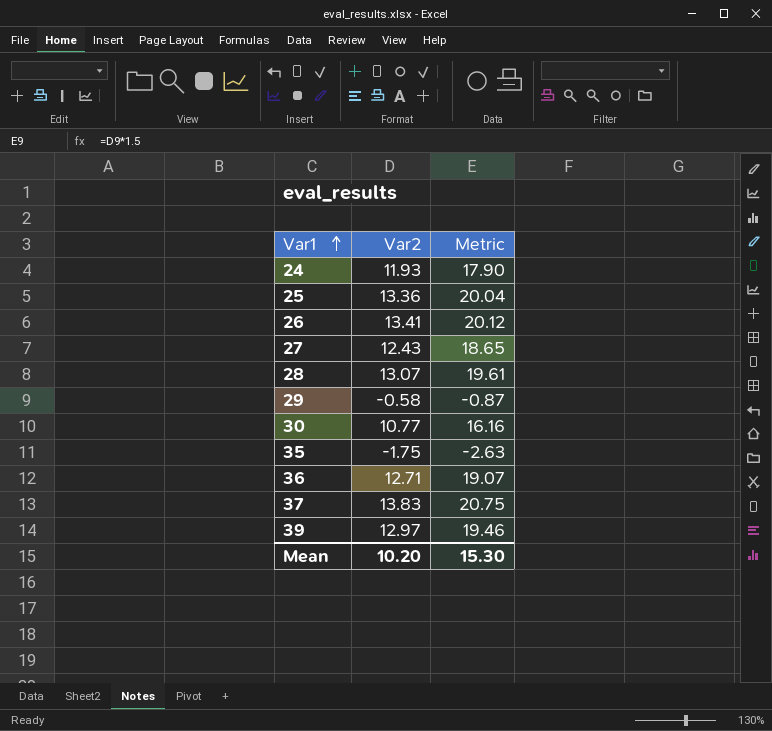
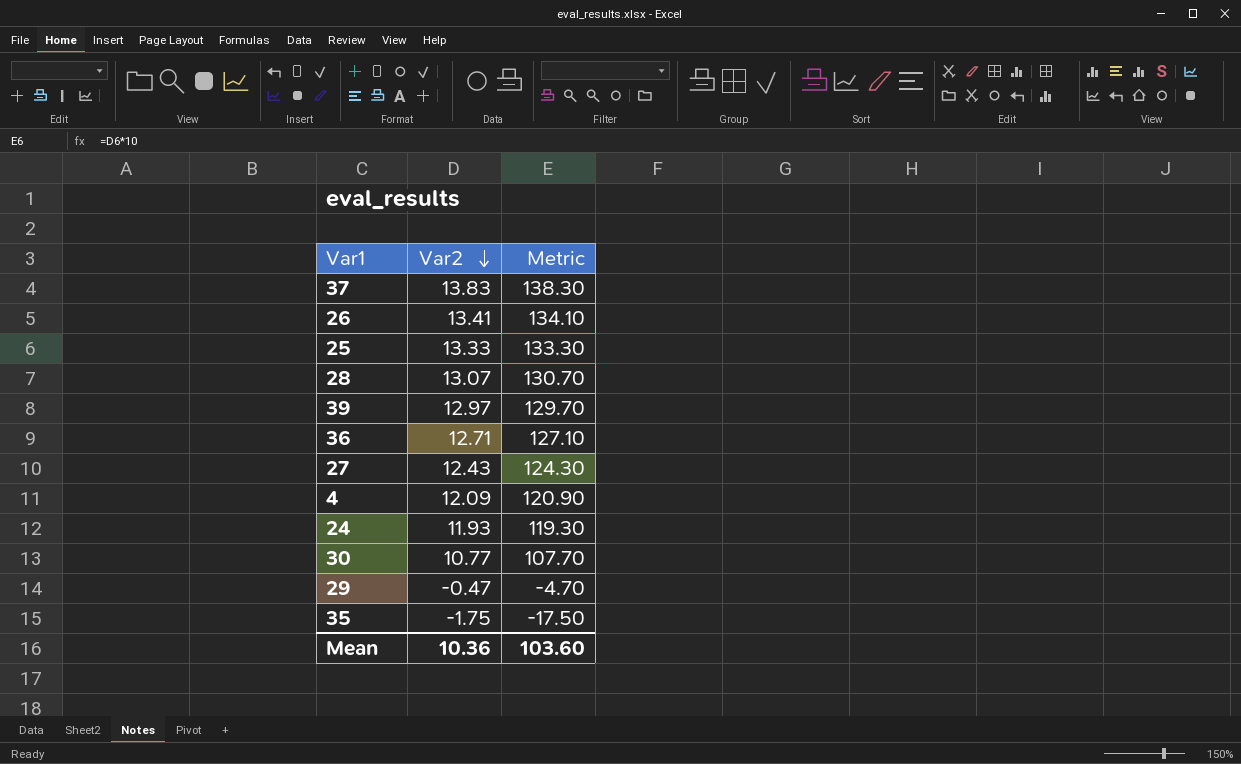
row order: Var1 ascending -> Var2 descending
column Metric | formula: [Var2] * 1.5 -> [Var2] * 10
25 | Var2: 13.36 -> 13.33
row 4: none -> 12.09 | 120.90
29 | Var2: -0.58 -> -0.47
Mean | Var2: 10.20 -> 10.36
Mean | Metric: 15.30 -> 103.60

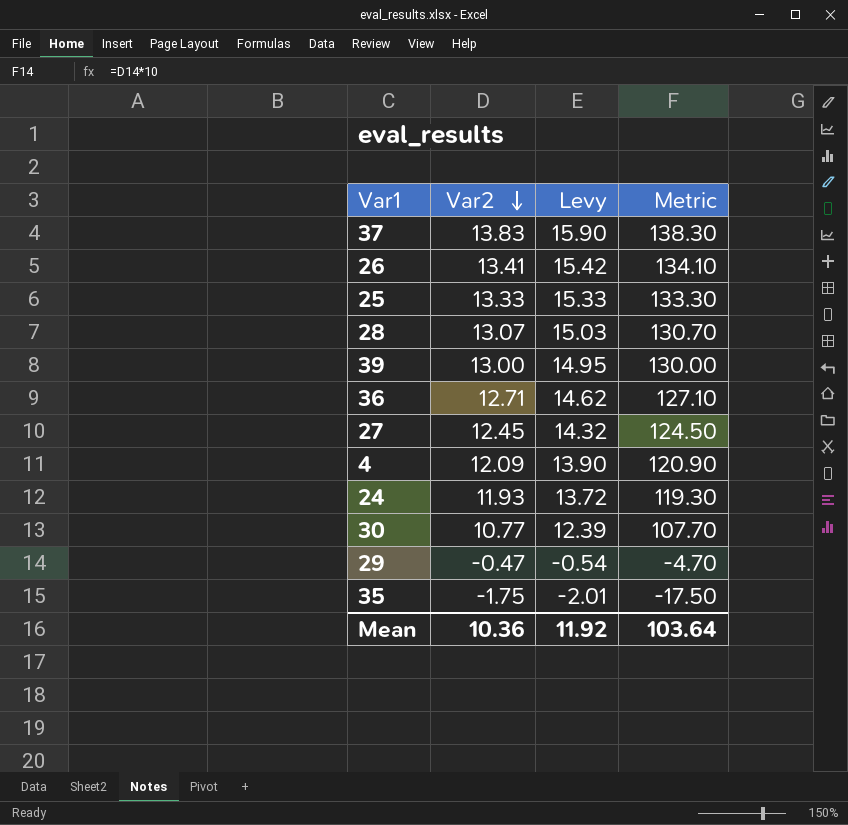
column Levy | formula: none -> [Var2] * 1.15
39 | Var2: 12.97 -> 13.00
39 | Metric: 129.70 -> 130.00
27 | Var2: 12.43 -> 12.45
27 | Metric: 124.30 -> 124.50
Mean | Metric: 103.60 -> 103.64

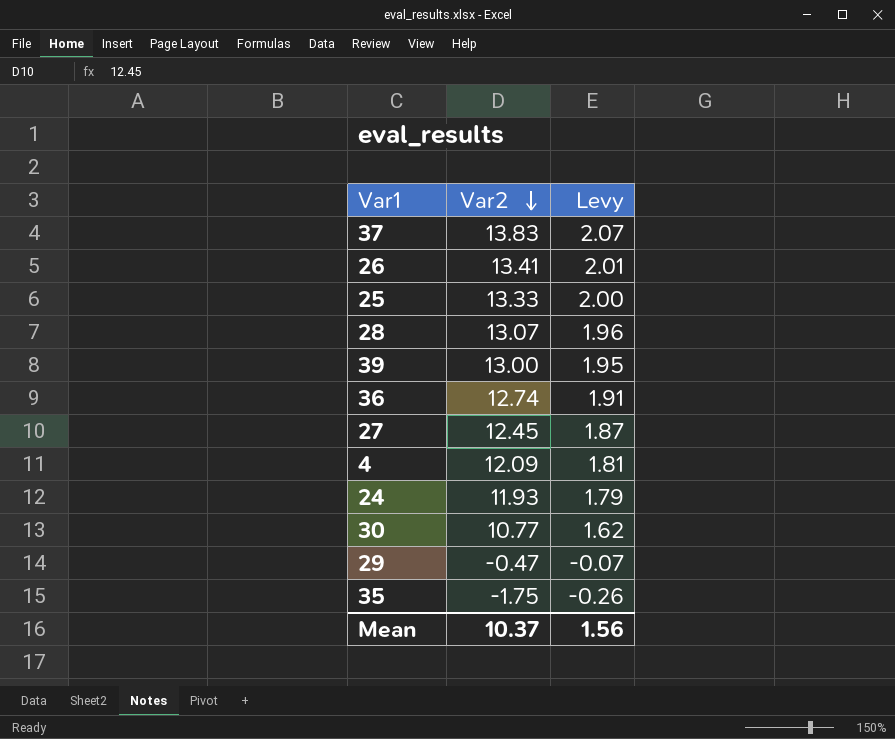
column Metric | formula: [Var2] * 10 -> none
column Levy | formula: [Var2] * 1.15 -> [Var2] * 0.15
36 | Var2: 12.71 -> 12.74
Mean | Var2: 10.36 -> 10.37
Mean | Levy: 11.92 -> 1.56

